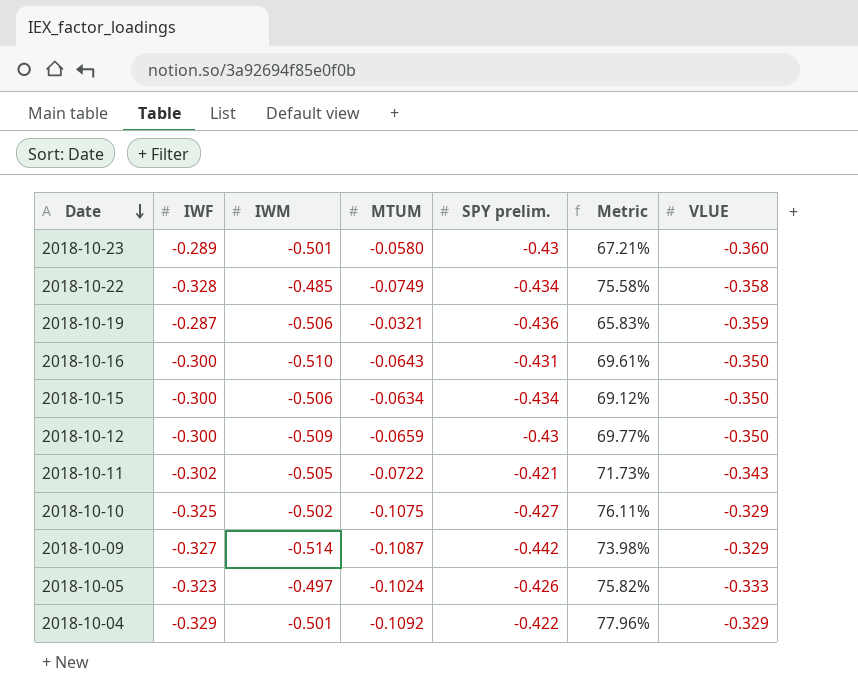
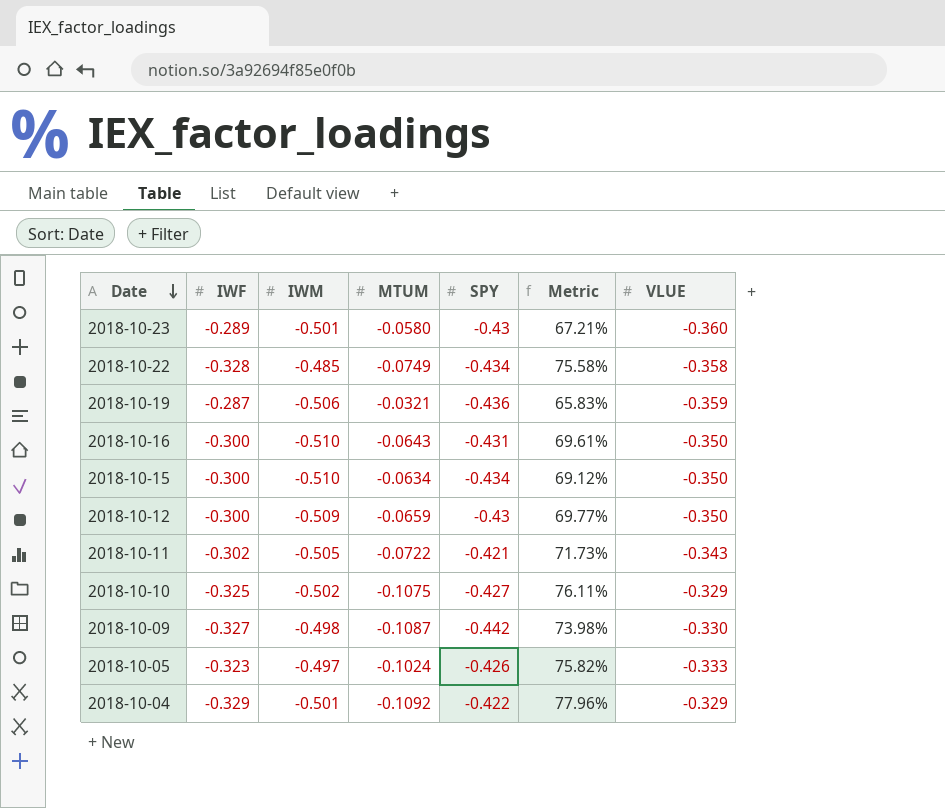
column name: SPY prelim. -> SPY
2018-10-15 | IWM: -0.506 -> -0.510
2018-10-09 | IWM: -0.514 -> -0.498
2018-10-09 | VLUE: -0.329 -> -0.330

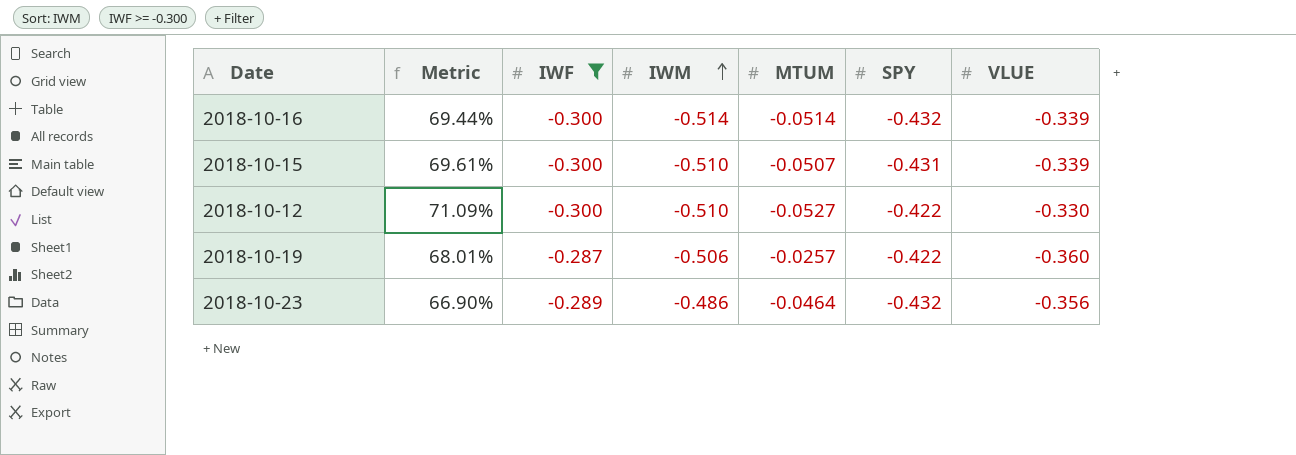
filter: none -> IWF >= -0.300
row order: Date descending -> IWM ascending
column Metric | position: 6 -> 2
2018-10-16 | Metric: 69.61% -> 69.44%
2018-10-16 | IWM: -0.510 -> -0.514
2018-10-16 | MTUM: -0.0643 -> -0.0514
2018-10-16 | SPY: -0.431 -> -0.432
2018-10-16 | VLUE: -0.350 -> -0.339
2018-10-15 | Metric: 69.12% -> 69.61%
2018-10-15 | MTUM: -0.0634 -> -0.0507
2018-10-15 | SPY: -0.434 -> -0.431
2018-10-15 | VLUE: -0.350 -> -0.339
2018-10-12 | Metric: 69.77% -> 71.09%
2018-10-12 | IWM: -0.509 -> -0.510
2018-10-12 | MTUM: -0.0659 -> -0.0527
2018-10-12 | SPY: -0.43 -> -0.422
2018-10-12 | VLUE: -0.350 -> -0.330
2018-10-19 | Metric: 65.83% -> 68.01%
2018-10-19 | MTUM: -0.0321 -> -0.0257
2018-10-19 | SPY: -0.436 -> -0.422
2018-10-19 | VLUE: -0.359 -> -0.360
2018-10-23 | Metric: 67.21% -> 66.90%
2018-10-23 | IWM: -0.501 -> -0.486
2018-10-23 | MTUM: -0.0580 -> -0.0464
2018-10-23 | SPY: -0.43 -> -0.432
2018-10-23 | VLUE: -0.360 -> -0.356

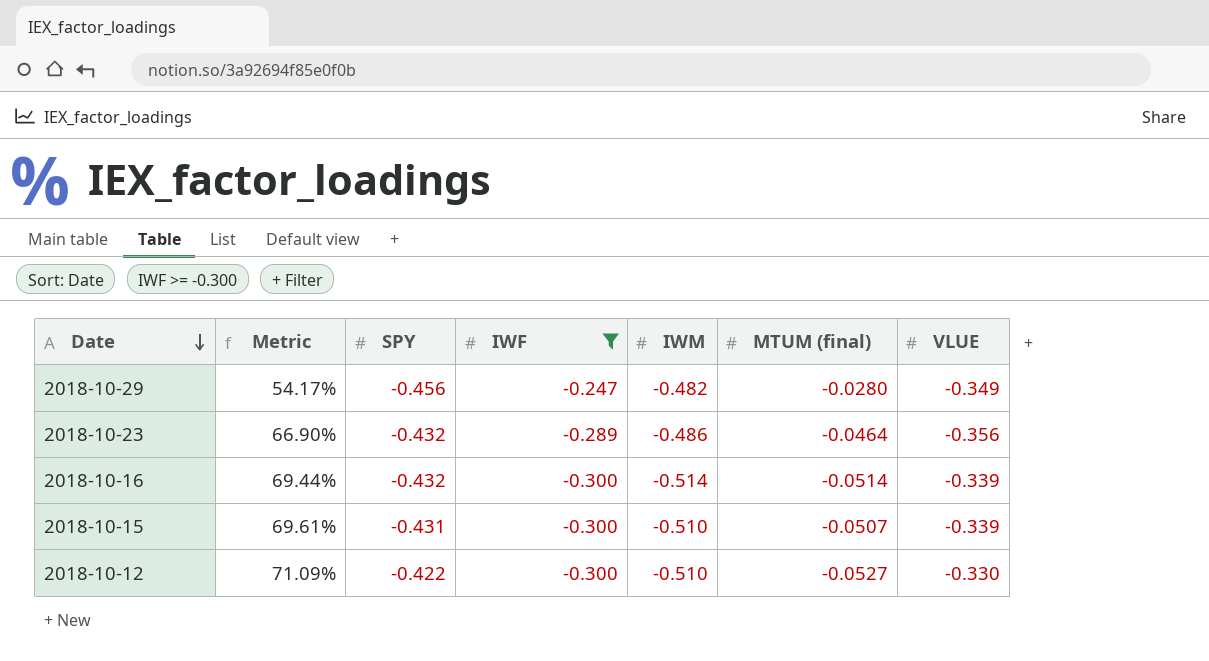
row order: IWM ascending -> Date descending
column SPY | position: 6 -> 3
column name: MTUM -> MTUM (final)
row 2018-10-19: 68.01% | -0.287 | -0.506 | -0.0257 | -0.422 | -0.360 -> none
row 2018-10-29: none -> 54.17% | -0.456 | -0.247 | -0.482 | -0.0280 | -0.349

